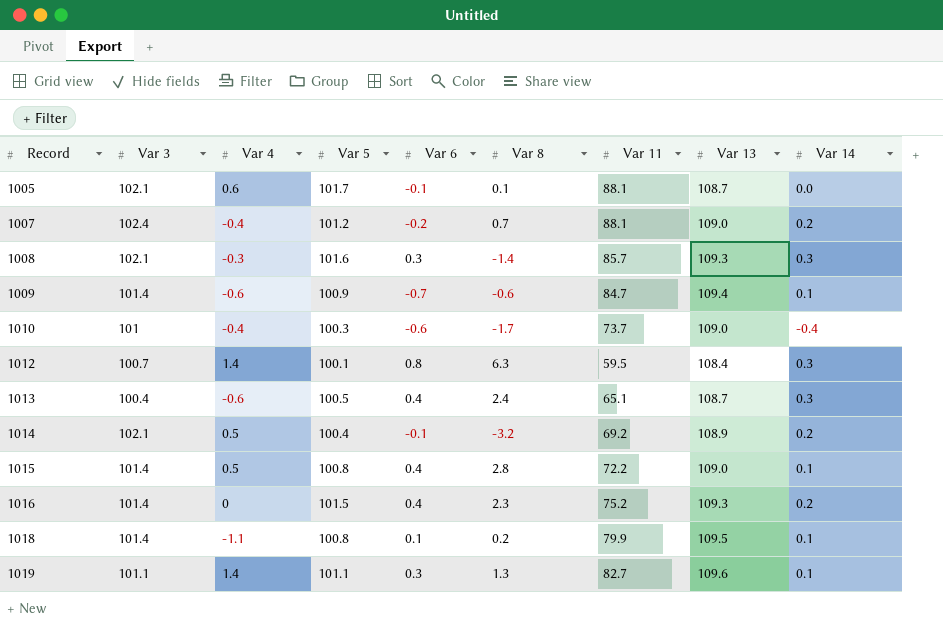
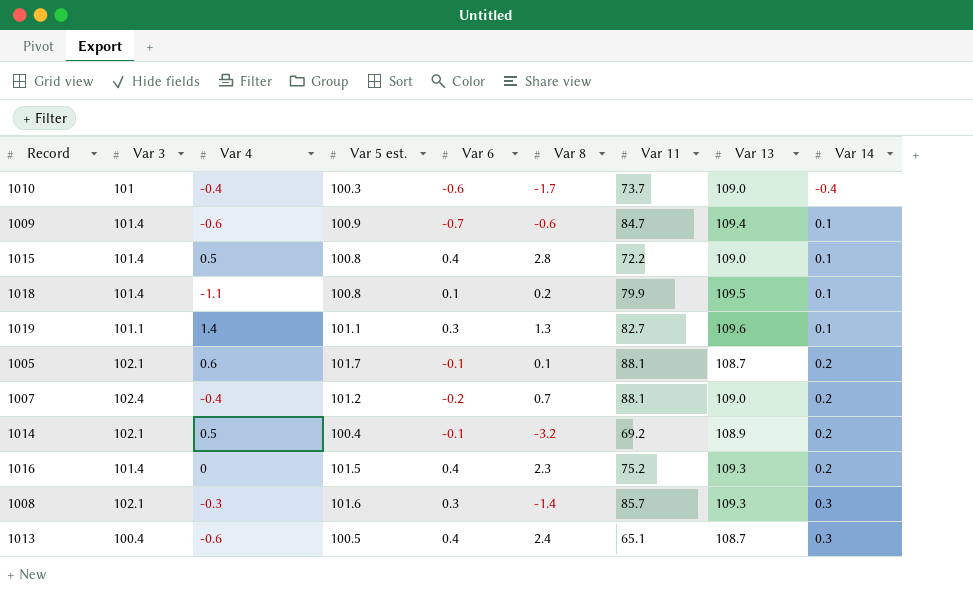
row order: Record ascending -> Var 14 ascending
column name: Var 5 -> Var 5 est.
row 1012: 100.7 | 1.4 | 100.1 | 0.8 | 6.3 | 59.5 | 108.4 | 0.3 -> none
1005 | Var 14: 0.0 -> 0.2

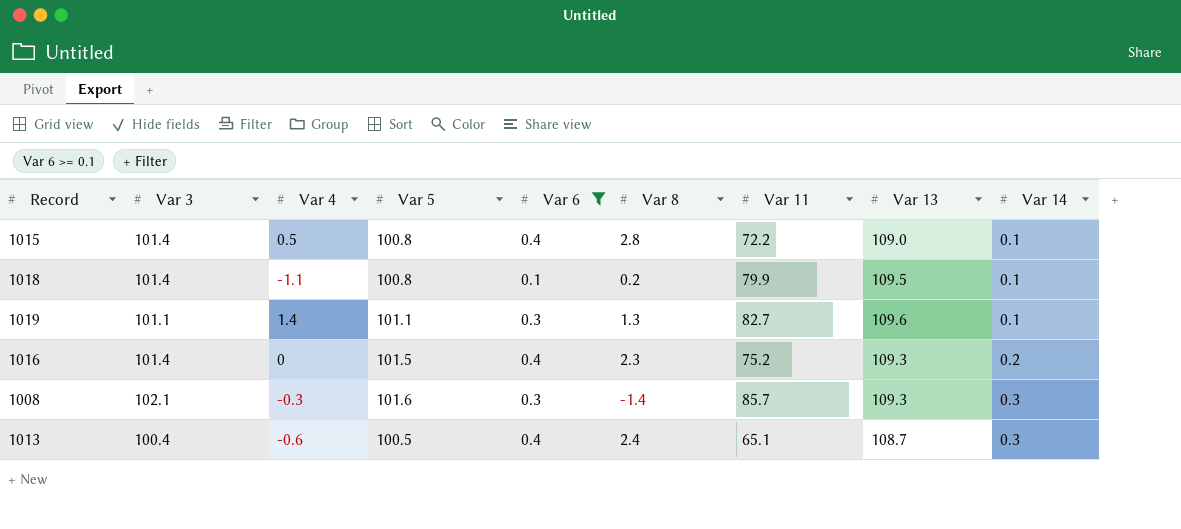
filter: none -> Var 6 >= 0.1
column name: Var 5 est. -> Var 5

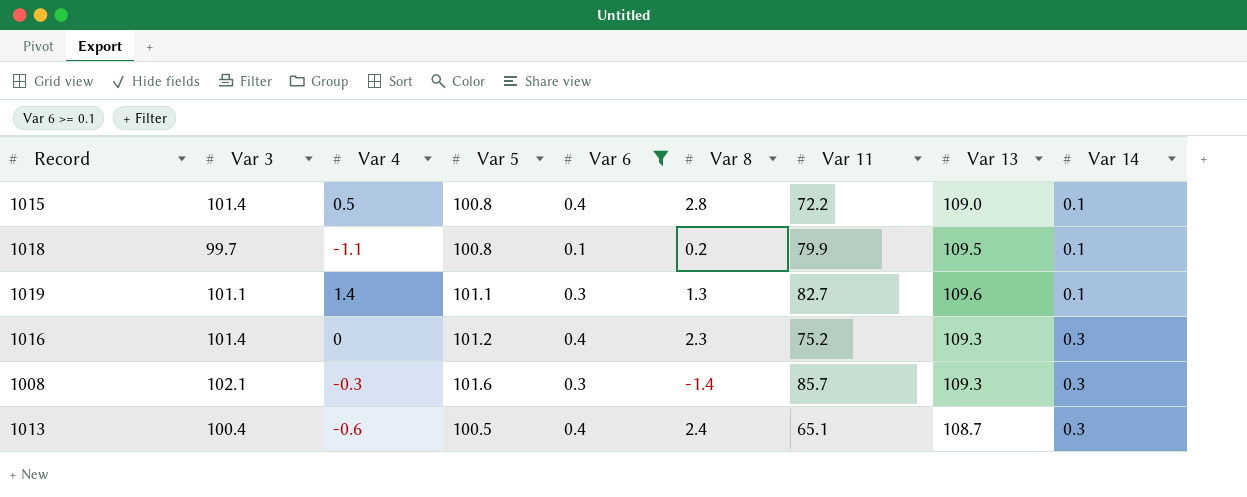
1018 | Var 3: 101.4 -> 99.7
1016 | Var 5: 101.5 -> 101.2
1016 | Var 14: 0.2 -> 0.3

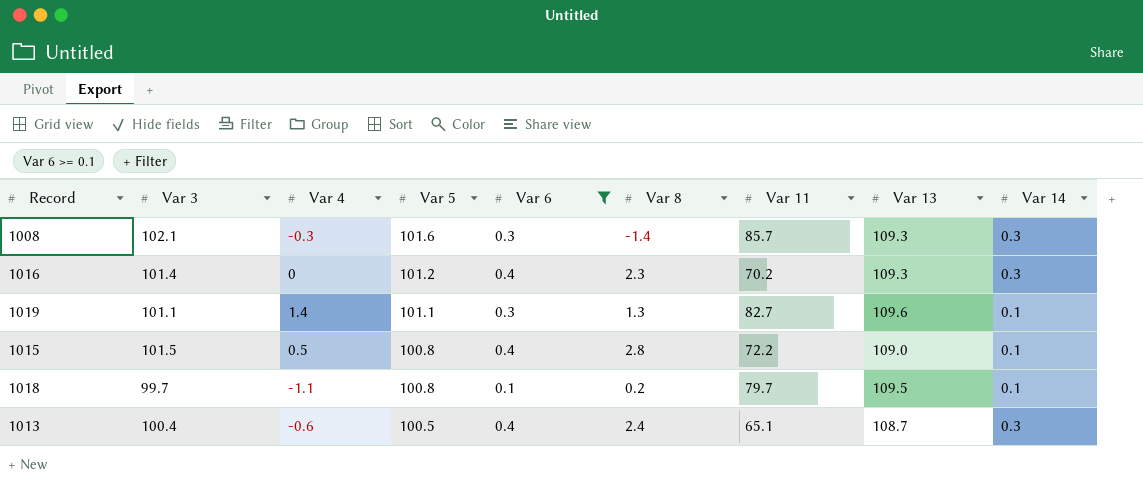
row order: Var 14 ascending -> Var 5 descending
1016 | Var 11: 75.2 -> 70.2
1015 | Var 3: 101.4 -> 101.5
1018 | Var 11: 79.9 -> 79.7

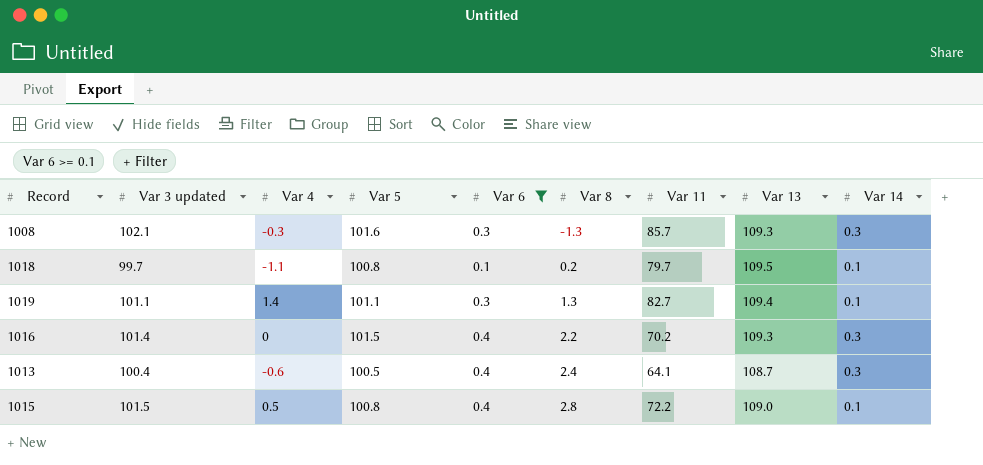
row order: Var 5 descending -> Var 8 ascending
column name: Var 3 -> Var 3 updated
1008 | Var 8: -1.4 -> -1.3
1019 | Var 13: 109.6 -> 109.4
1016 | Var 5: 101.2 -> 101.5
1016 | Var 8: 2.3 -> 2.2
1013 | Var 11: 65.1 -> 64.1

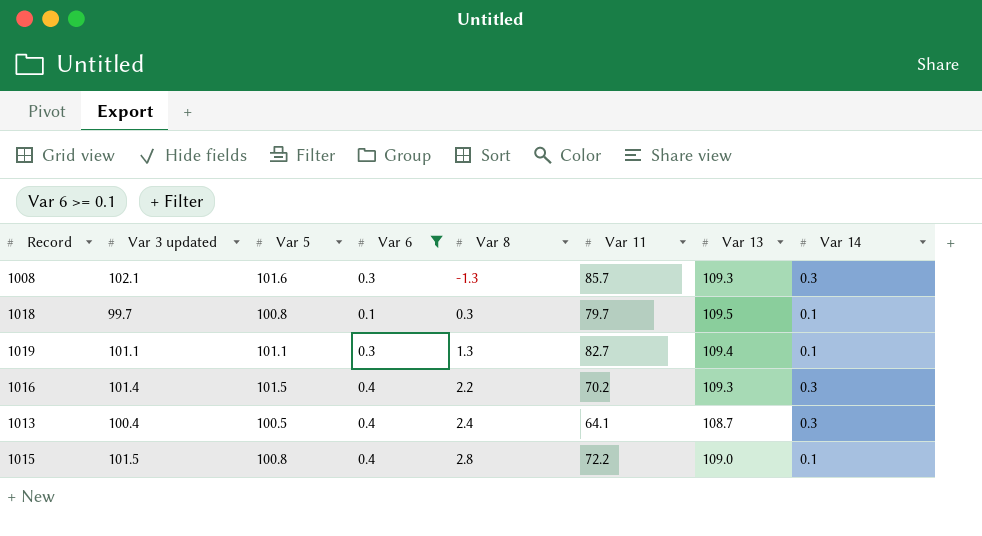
column Var 4 | position: 3 -> none
1018 | Var 8: 0.2 -> 0.3

